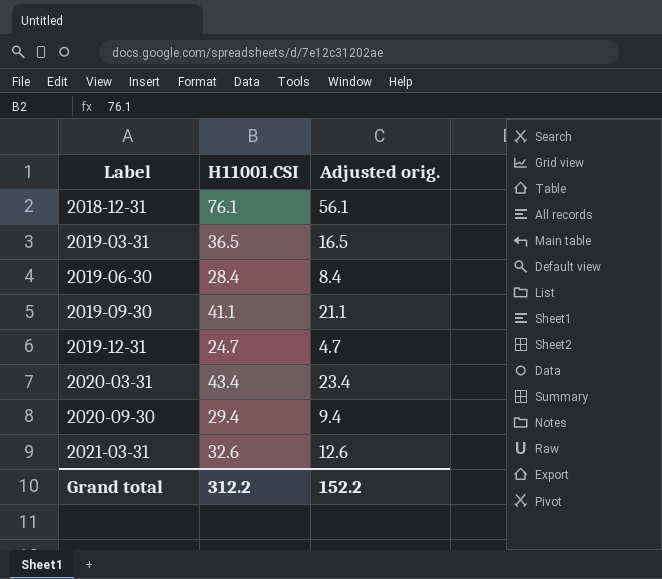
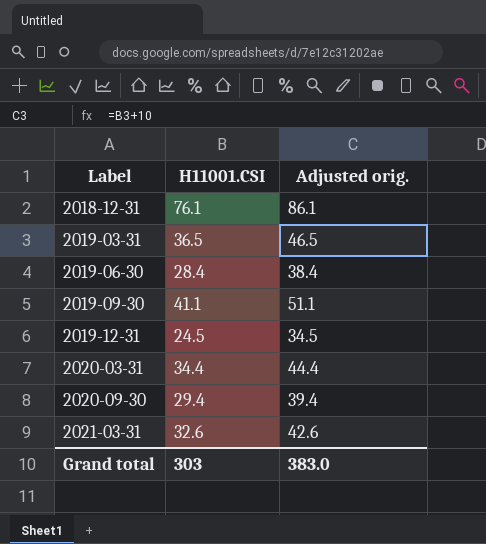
column Adjusted orig. | formula: [H11001.CSI] - 20 -> [H11001.CSI] + 10
2019-12-31 | H11001.CSI: 24.7 -> 24.5
2020-03-31 | H11001.CSI: 43.4 -> 34.4
Grand total | H11001.CSI: 312.2 -> 303
Grand total | Adjusted orig.: 152.2 -> 383.0

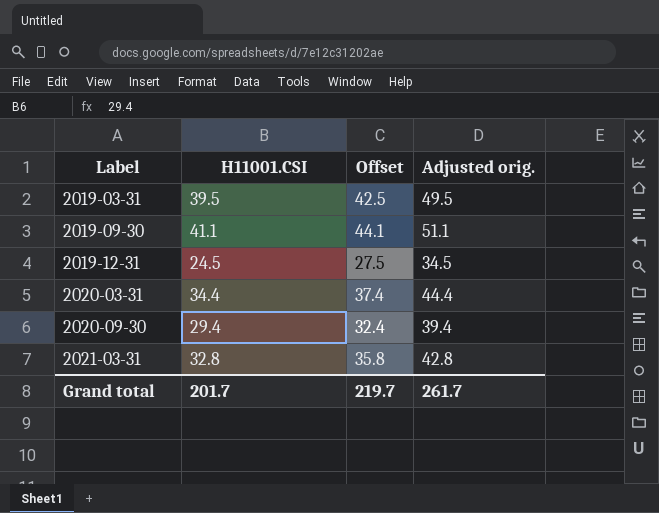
column Offset | formula: none -> [H11001.CSI] + 3
row 2018-12-31: 76.1 | 86.1 -> none
row 2019-06-30: 28.4 | 38.4 -> none
2019-03-31 | H11001.CSI: 36.5 -> 39.5
2019-03-31 | Adjusted orig.: 46.5 -> 49.5
2021-03-31 | H11001.CSI: 32.6 -> 32.8
2021-03-31 | Adjusted orig.: 42.6 -> 42.8
Grand total | H11001.CSI: 303 -> 201.7
Grand total | Adjusted orig.: 383.0 -> 261.7

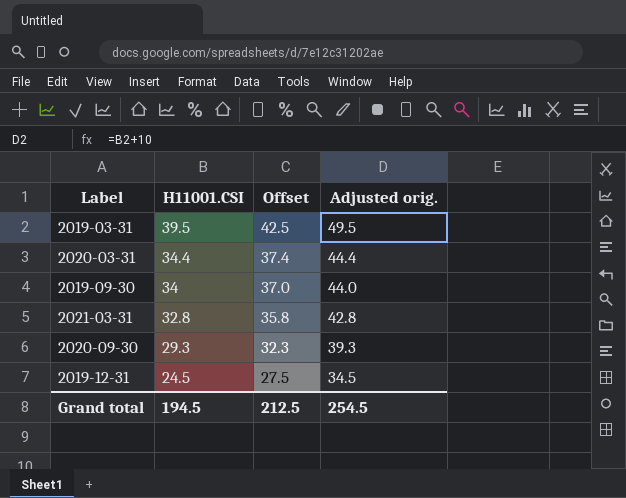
row order: Label ascending -> H11001.CSI descending
2019-09-30 | H11001.CSI: 41.1 -> 34
2019-09-30 | Offset: 44.1 -> 37.0
2019-09-30 | Adjusted orig.: 51.1 -> 44.0
2020-09-30 | H11001.CSI: 29.4 -> 29.3
2020-09-30 | Offset: 32.4 -> 32.3
2020-09-30 | Adjusted orig.: 39.4 -> 39.3
Grand total | H11001.CSI: 201.7 -> 194.5
Grand total | Offset: 219.7 -> 212.5
Grand total | Adjusted orig.: 261.7 -> 254.5

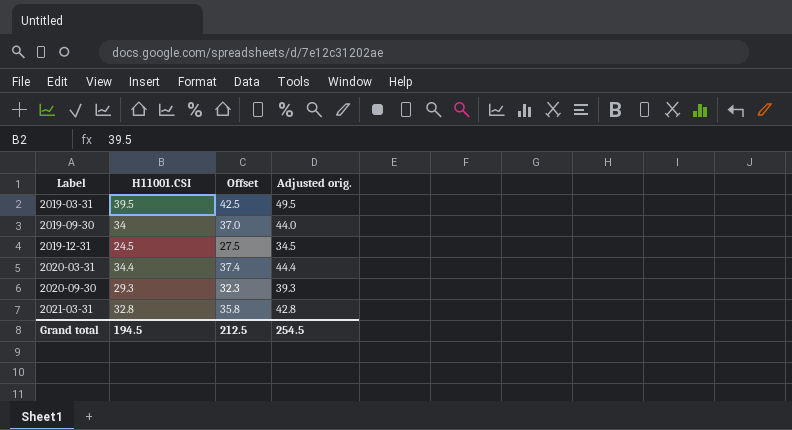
row order: H11001.CSI descending -> Label ascending

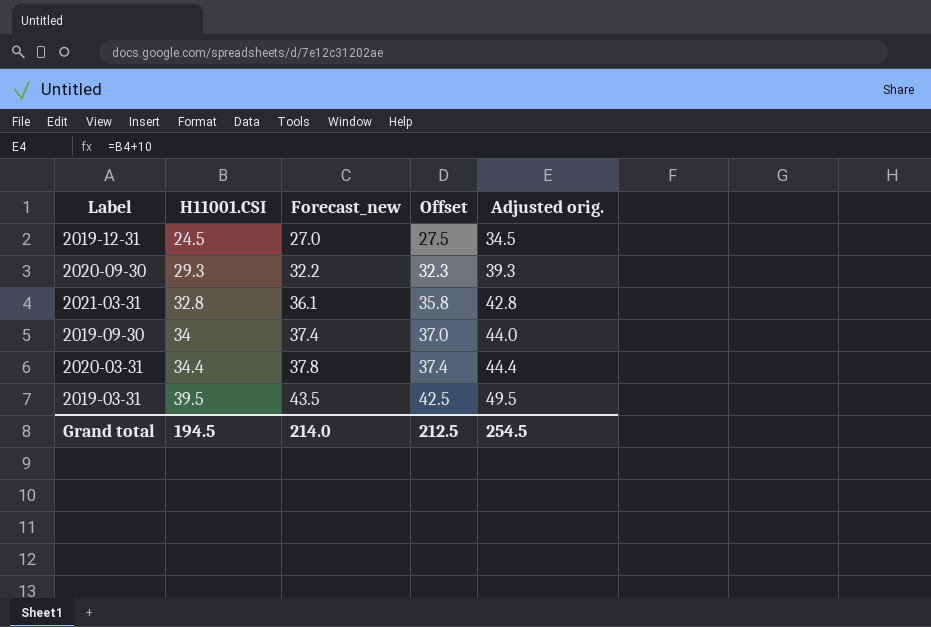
row order: Label ascending -> H11001.CSI ascending
column Forecast_new | formula: none -> [H11001.CSI] * 1.1

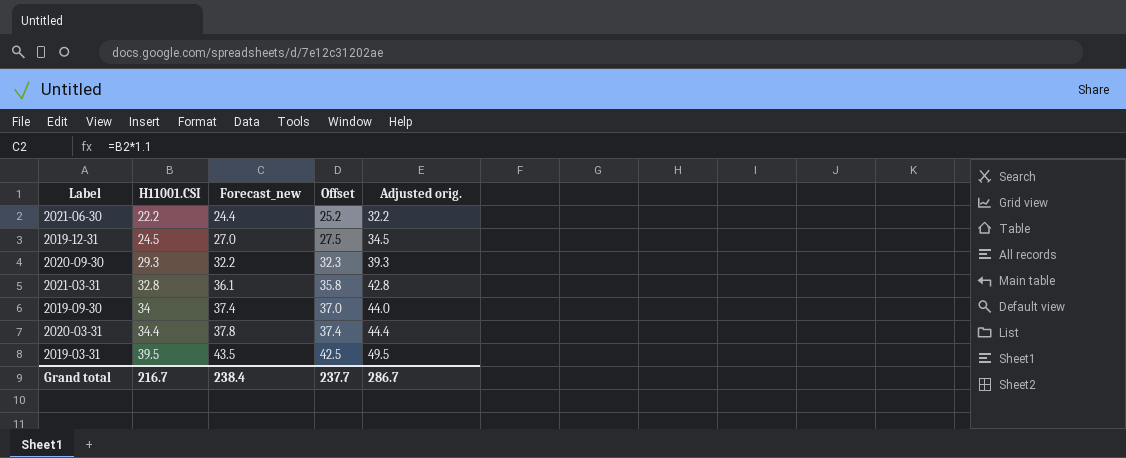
row 2021-06-30: none -> 22.2 | 24.4 | 25.2 | 32.2
Grand total | H11001.CSI: 194.5 -> 216.7
Grand total | Forecast_new: 214.0 -> 238.4
Grand total | Offset: 212.5 -> 237.7
Grand total | Adjusted orig.: 254.5 -> 286.7

